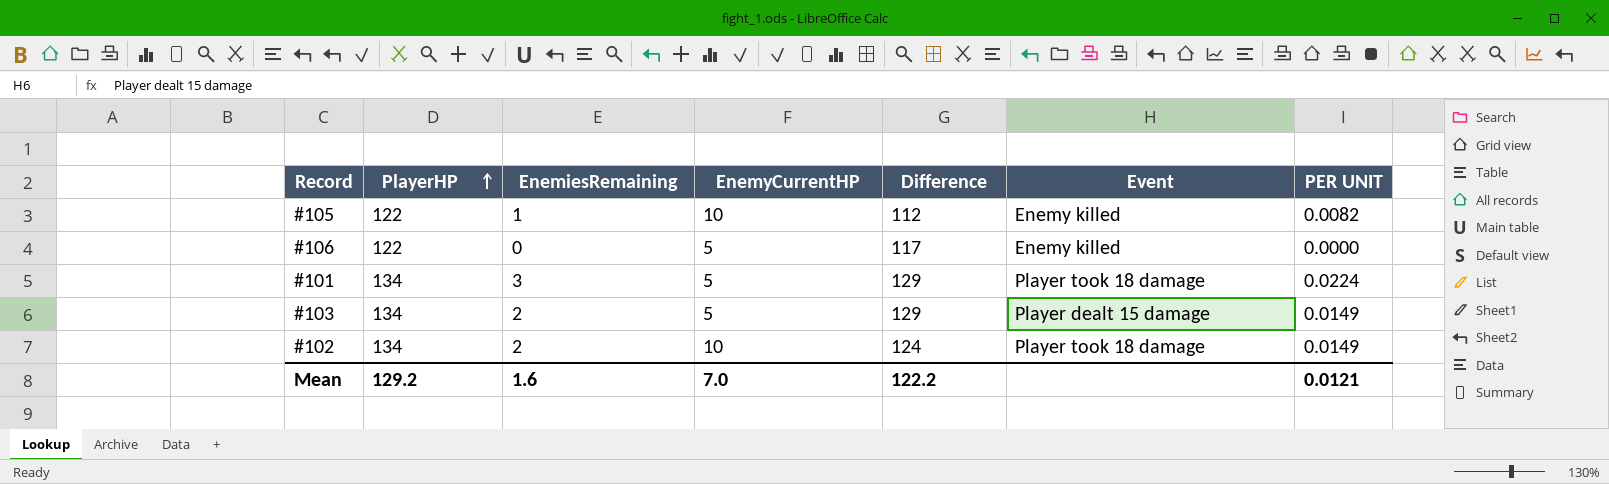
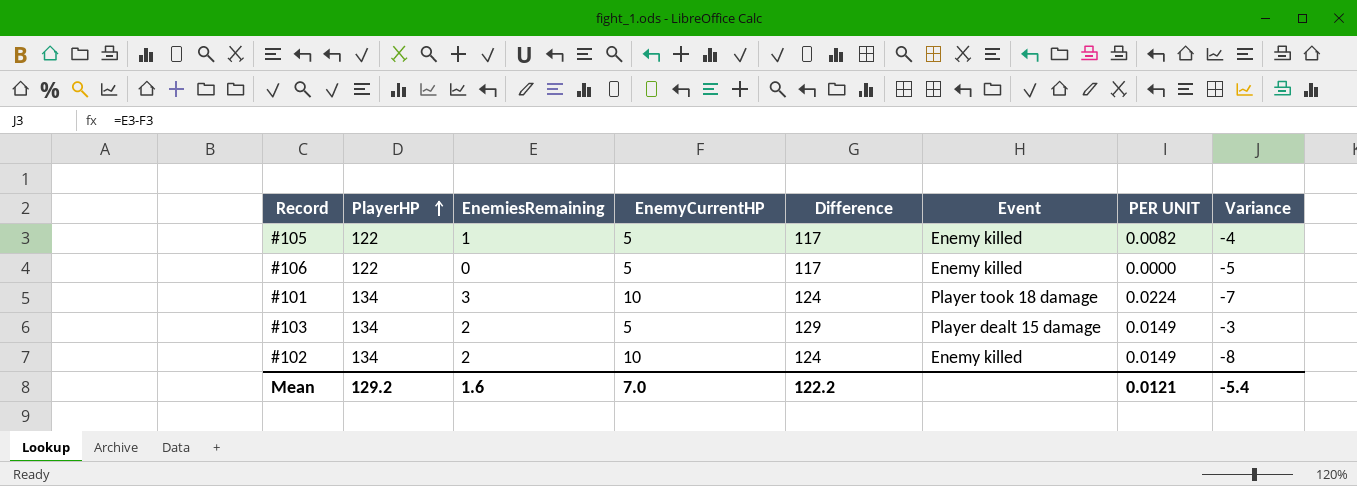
column Variance | formula: none -> [EnemiesRemaining] - [EnemyCurrentHP]
#105 | EnemyCurrentHP: 10 -> 5
#105 | Difference: 112 -> 117
#101 | EnemyCurrentHP: 5 -> 10
#101 | Difference: 129 -> 124
#102 | Event: Player took 18 damage -> Enemy killed

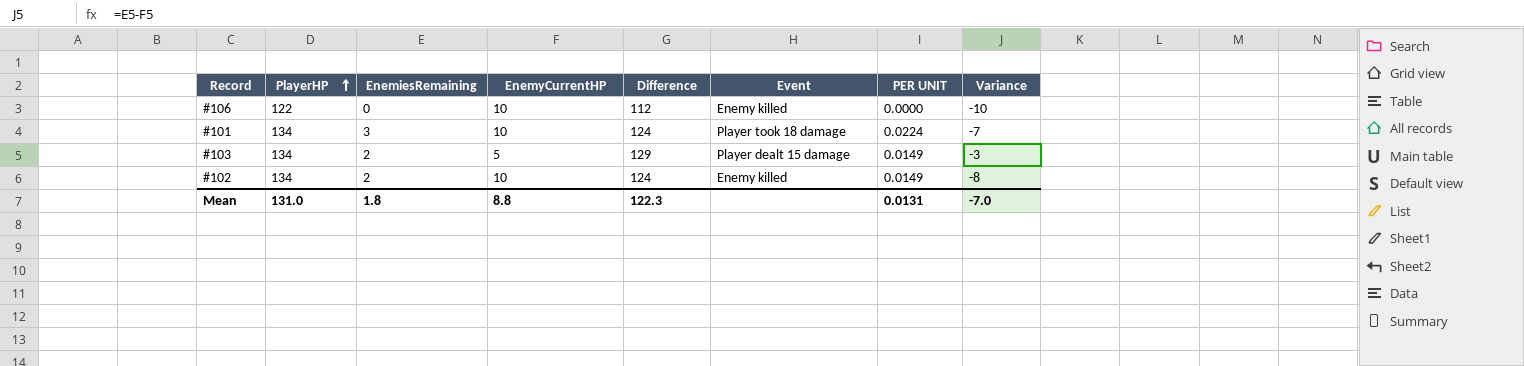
row #105: 122 | 1 | 5 | 117 | Enemy killed | 0.0082 | -4 -> none
#106 | EnemyCurrentHP: 5 -> 10
#106 | Difference: 117 -> 112
#106 | Variance: -5 -> -10
Mean | PlayerHP: 129.2 -> 131.0
Mean | EnemiesRemaining: 1.6 -> 1.8
Mean | EnemyCurrentHP: 7.0 -> 8.8
Mean | Difference: 122.2 -> 122.3
Mean | PER UNIT: 0.0121 -> 0.0131
Mean | Variance: -5.4 -> -7.0

